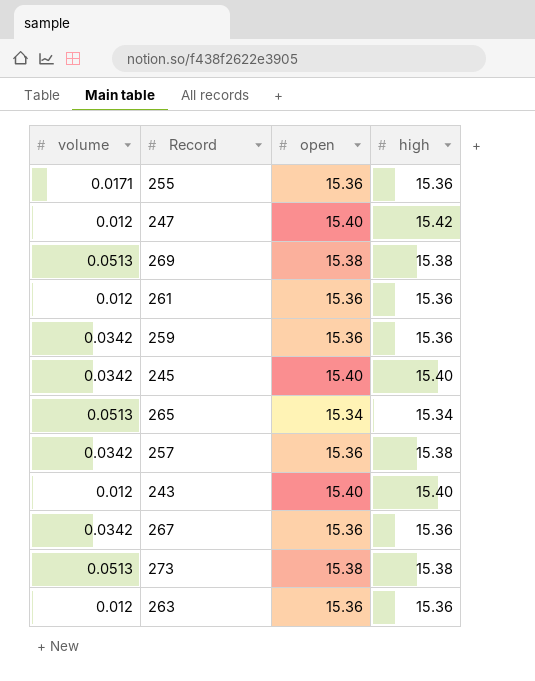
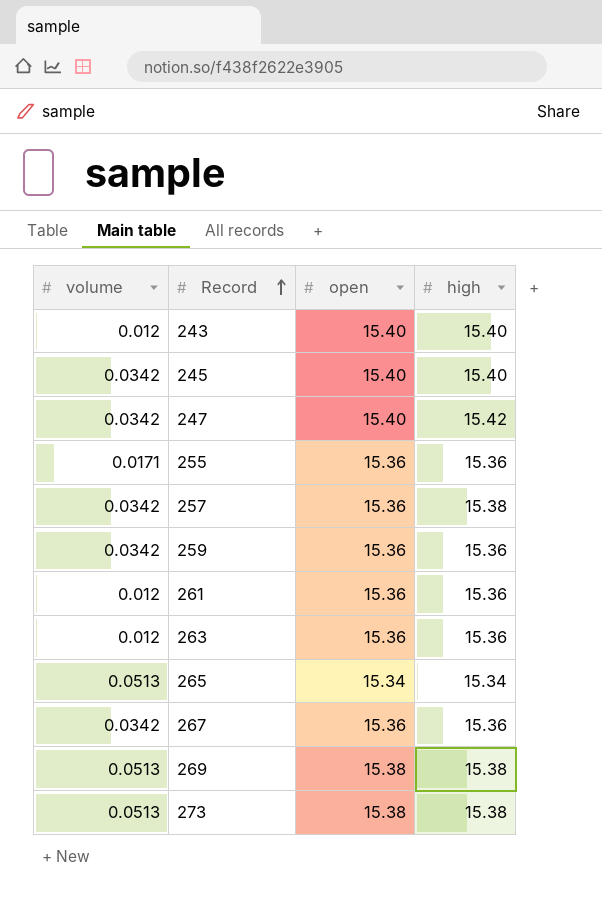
row order: none -> Record ascending
247 | volume: 0.012 -> 0.0342

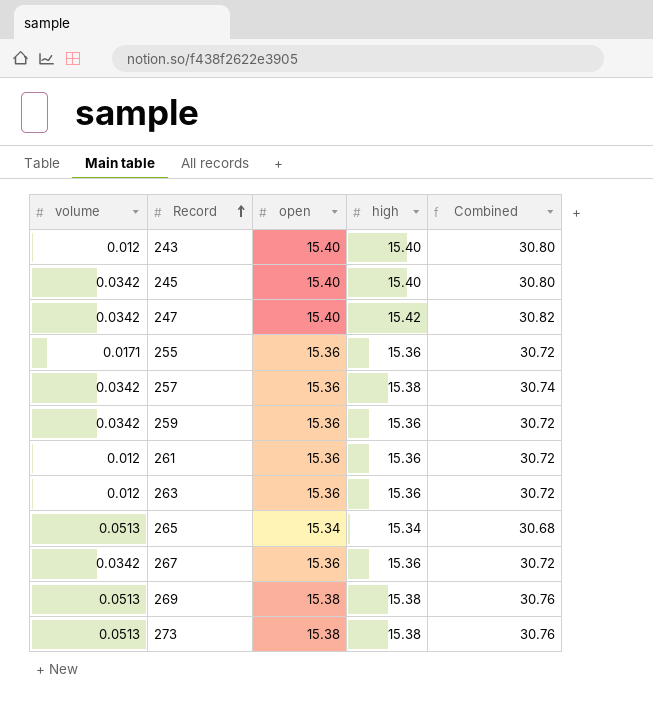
column Combined | formula: none -> [open] + [high]

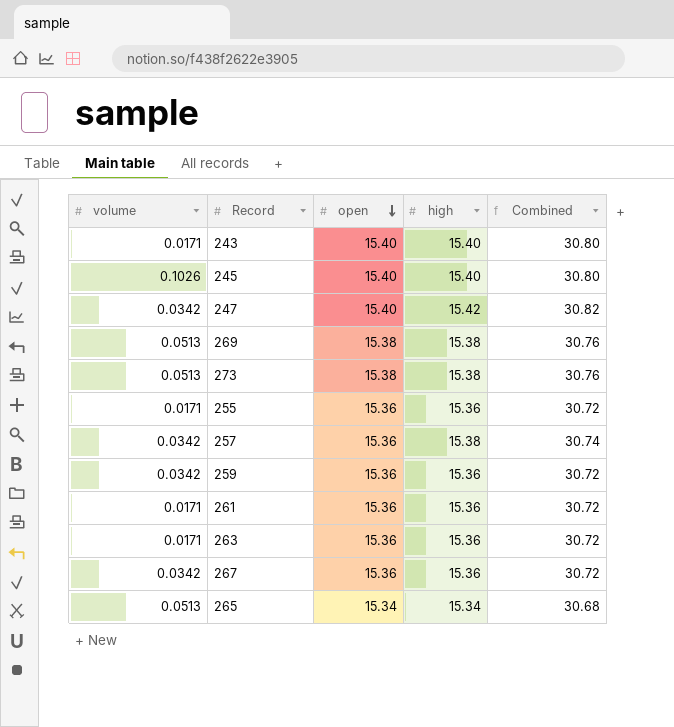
row order: Record ascending -> open descending
243 | volume: 0.012 -> 0.0171
245 | volume: 0.0342 -> 0.1026
261 | volume: 0.012 -> 0.0171
263 | volume: 0.012 -> 0.0171

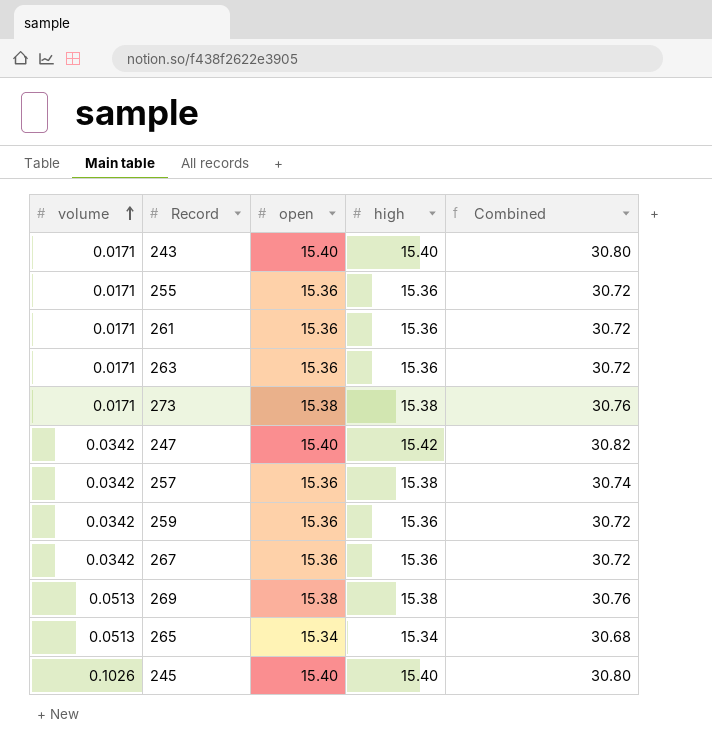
row order: open descending -> volume ascending
273 | volume: 0.0513 -> 0.0171

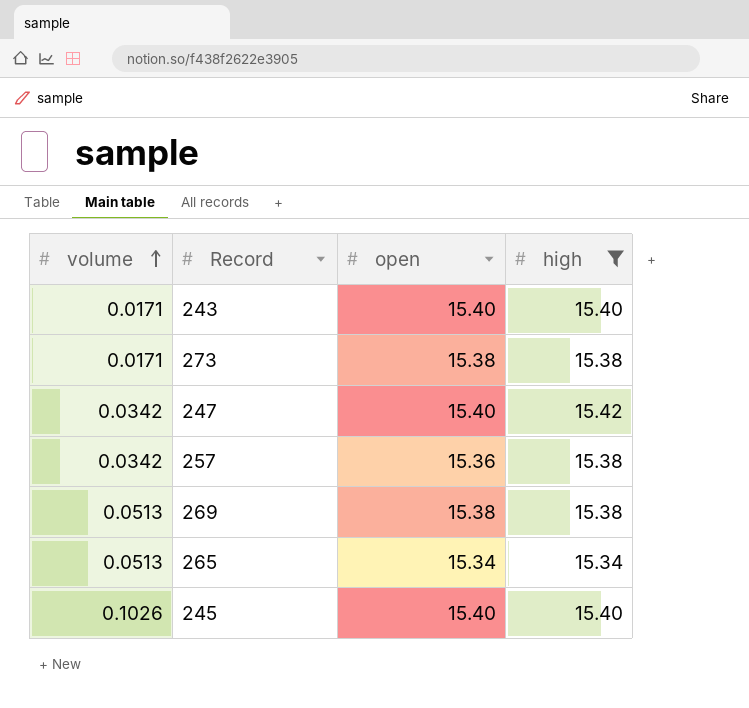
filter: none -> high != 15.36
column Combined | formula: [open] + [high] -> none

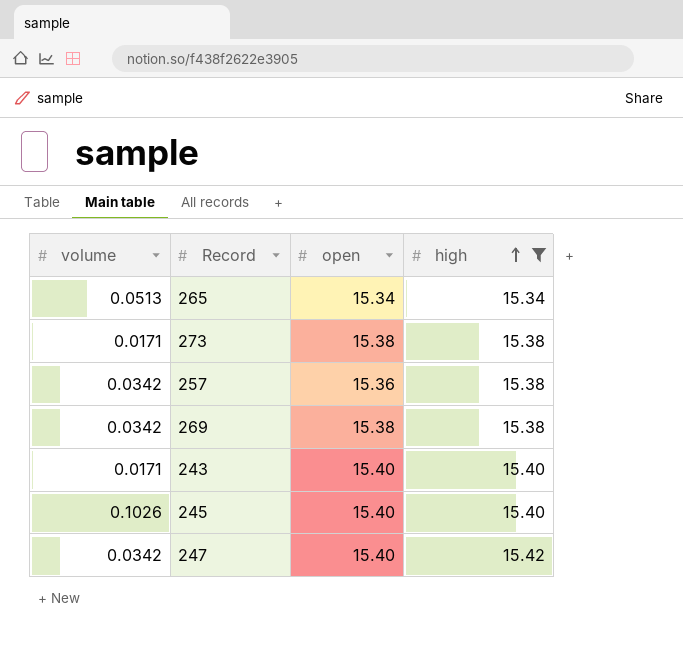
row order: volume ascending -> high ascending
269 | volume: 0.0513 -> 0.0342

